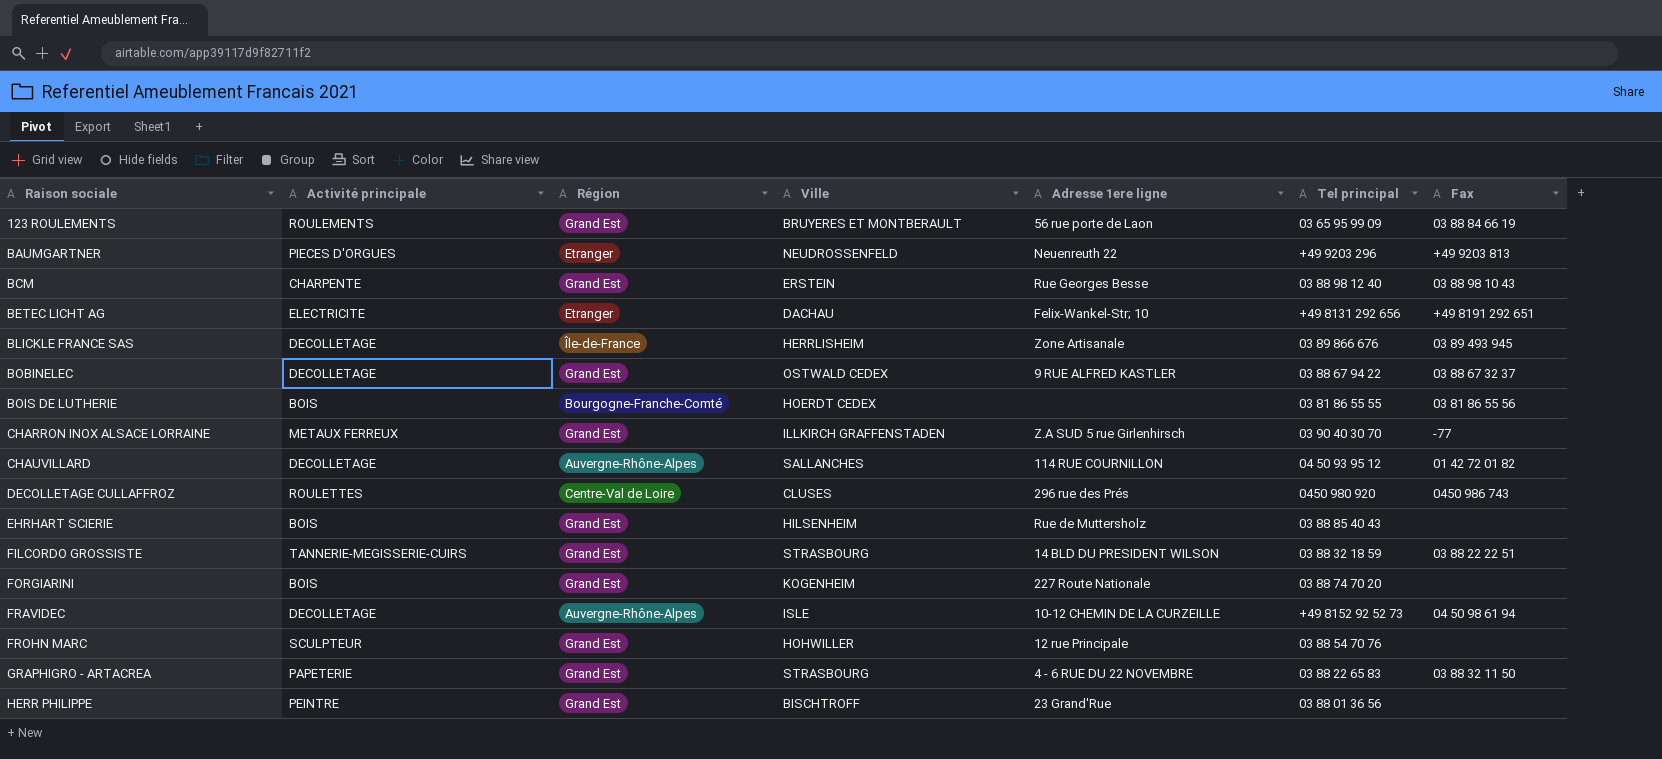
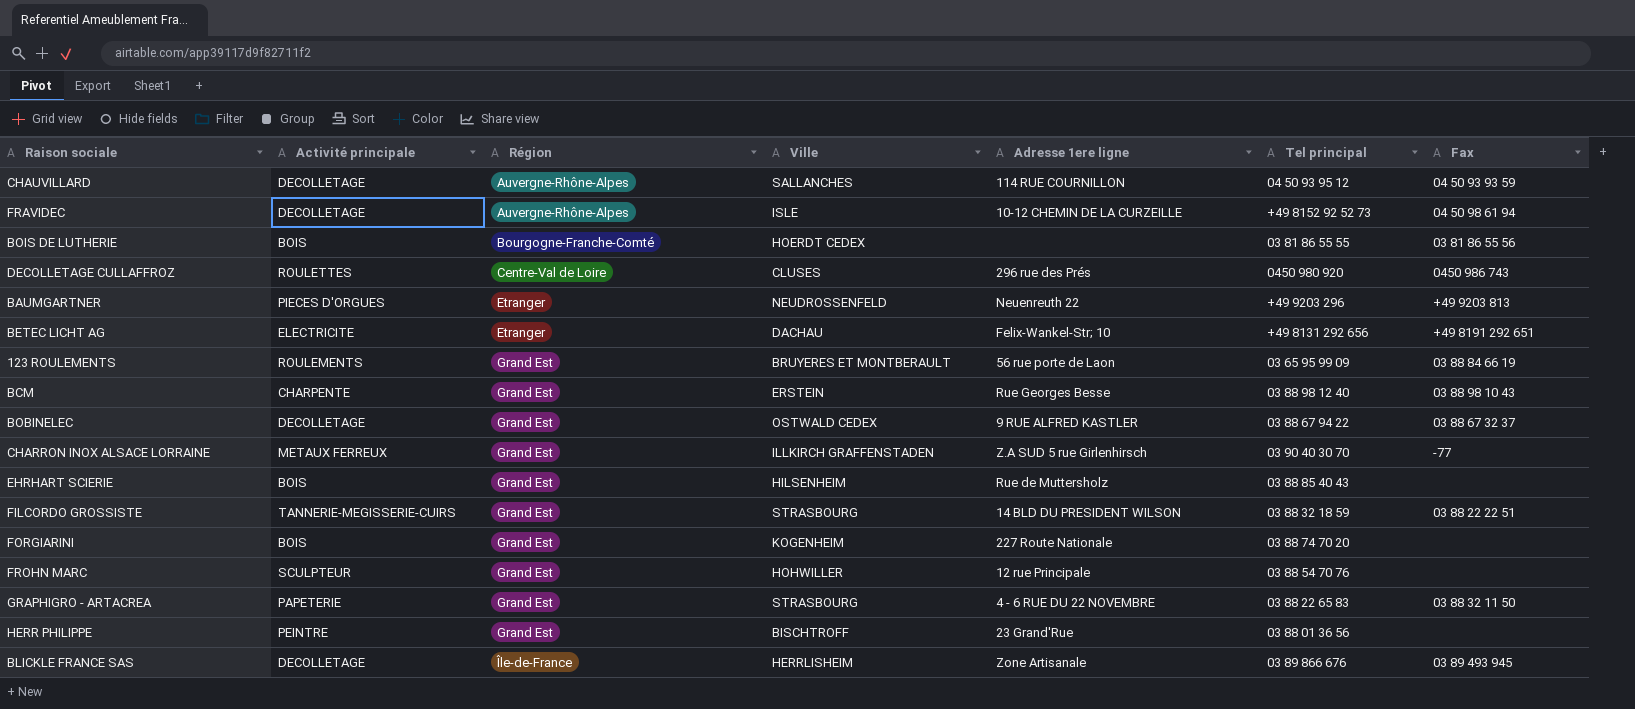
row order: Raison sociale ascending -> Région ascending
CHAUVILLARD | Fax: 01 42 72 01 82 -> 04 50 93 93 59

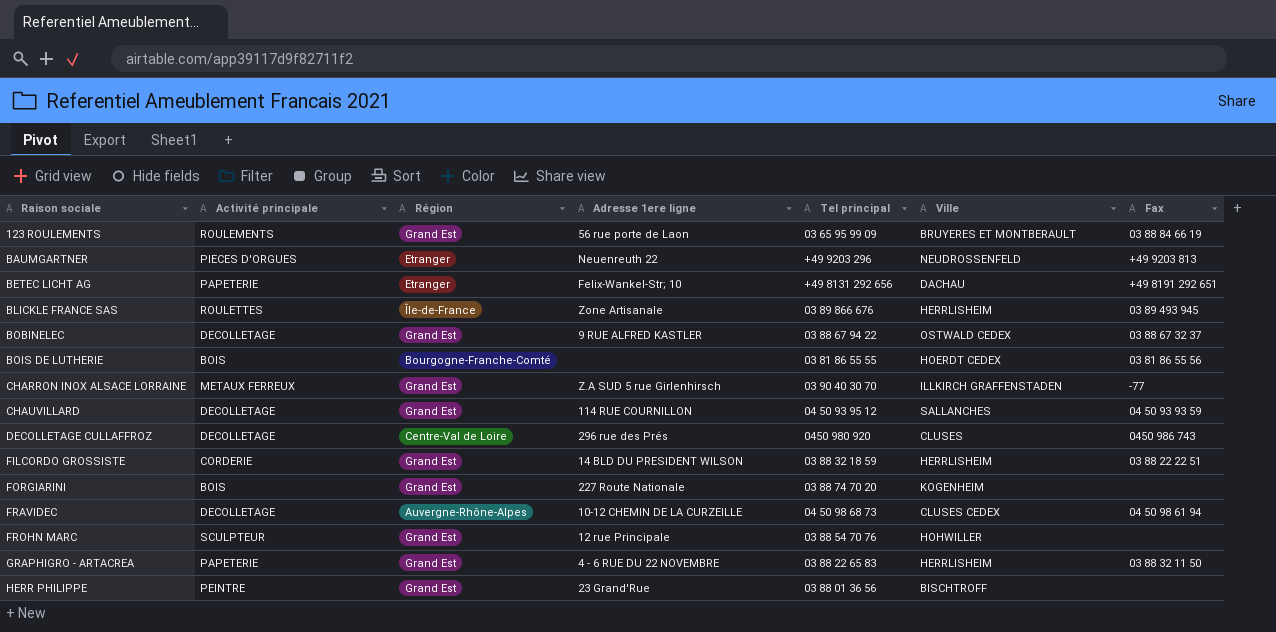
row order: Région ascending -> Raison sociale ascending
column Ville | position: 4 -> 6
row BCM: CHARPENTE | Grand Est | ERSTEIN | Rue Georges Besse | 03 88 98 12 40 | 03 88 98 10 43 -> none
row EHRHART SCIERIE: BOIS | Grand Est | HILSENHEIM | Rue de Muttersholz | 03 88 85 40 43 | none -> none
BETEC LICHT AG | Activité principale: ELECTRICITE -> PAPETERIE
BLICKLE FRANCE SAS | Activité principale: DECOLLETAGE -> ROULETTES
CHAUVILLARD | Région: Auvergne-Rhône-Alpes -> Grand Est
DECOLLETAGE CULLAFFROZ | Activité principale: ROULETTES -> DECOLLETAGE
FILCORDO GROSSISTE | Activité principale: TANNERIE-MEGISSERIE-CUIRS -> CORDERIE
FILCORDO GROSSISTE | Ville: STRASBOURG -> HERRLISHEIM
FRAVIDEC | Tel principal: +49 8152 92 52 73 -> 04 50 98 68 73
FRAVIDEC | Ville: ISLE -> CLUSES CEDEX
GRAPHIGRO - ARTACREA | Ville: STRASBOURG -> HERRLISHEIM

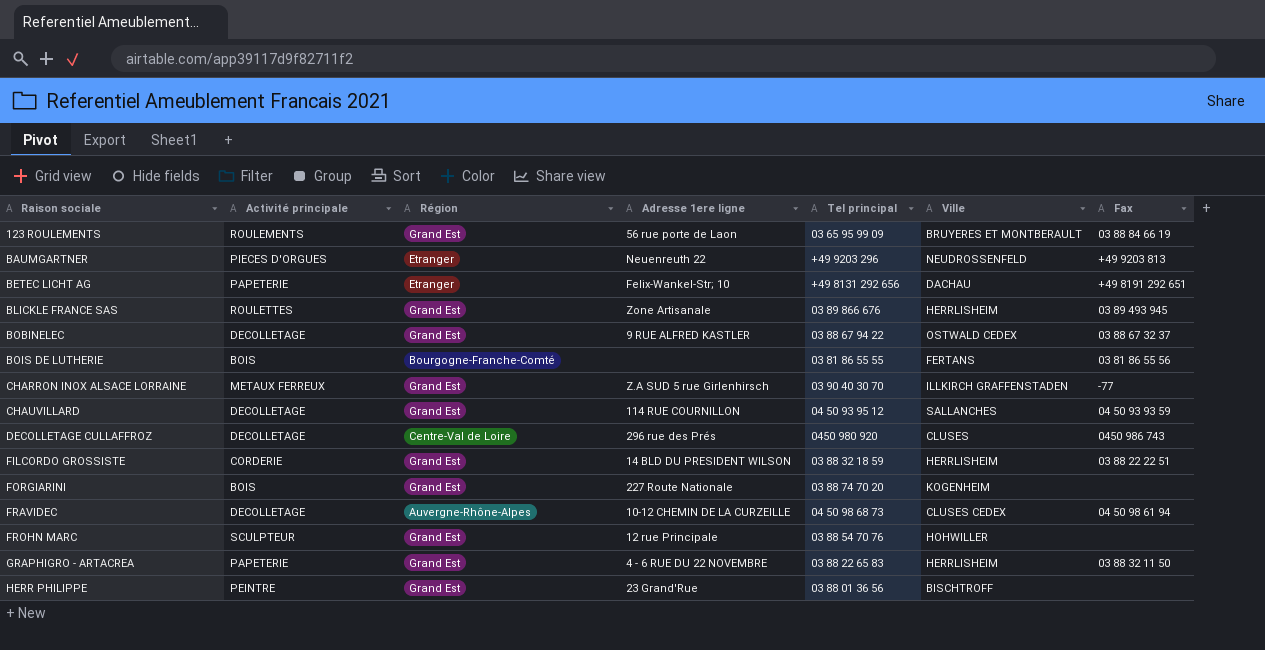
BLICKLE FRANCE SAS | Région: Île-de-France -> Grand Est
BOIS DE LUTHERIE | Ville: HOERDT CEDEX -> FERTANS

